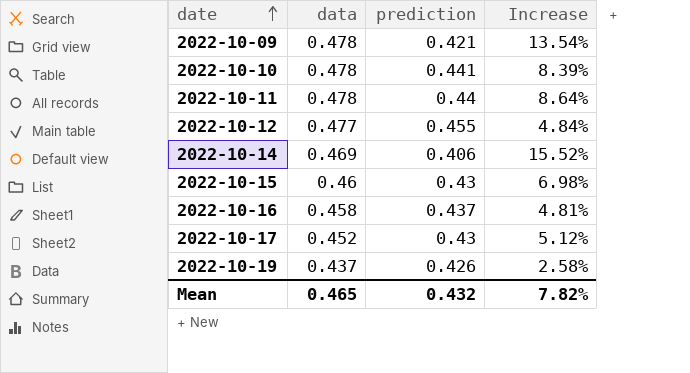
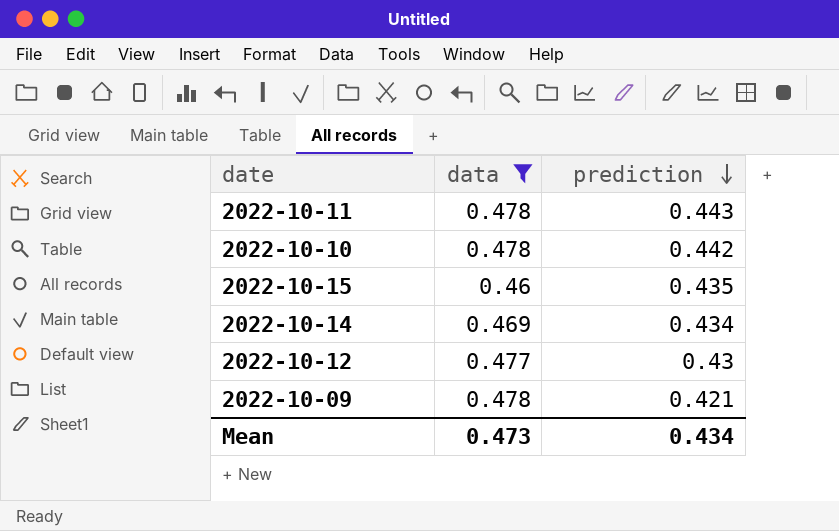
filter: none -> data >= 0.46
row order: date ascending -> prediction descending
column Increase | formula: ([data] - [prediction]) / [prediction] -> none
2022-10-11 | prediction: 0.44 -> 0.443
2022-10-10 | prediction: 0.441 -> 0.442
2022-10-15 | prediction: 0.43 -> 0.435
2022-10-14 | prediction: 0.406 -> 0.434
2022-10-12 | prediction: 0.455 -> 0.43
Mean | data: 0.465 -> 0.473
Mean | prediction: 0.432 -> 0.434

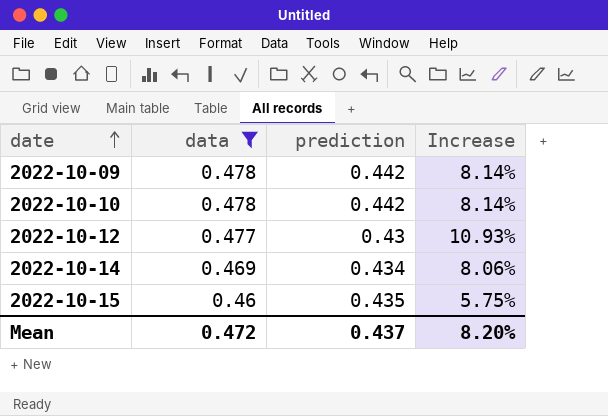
row order: prediction descending -> date ascending
column Increase | formula: none -> ([data] - [prediction]) / [prediction]
row 2022-10-11: 0.478 | 0.443 -> none
2022-10-09 | prediction: 0.421 -> 0.442
Mean | data: 0.473 -> 0.472
Mean | prediction: 0.434 -> 0.437

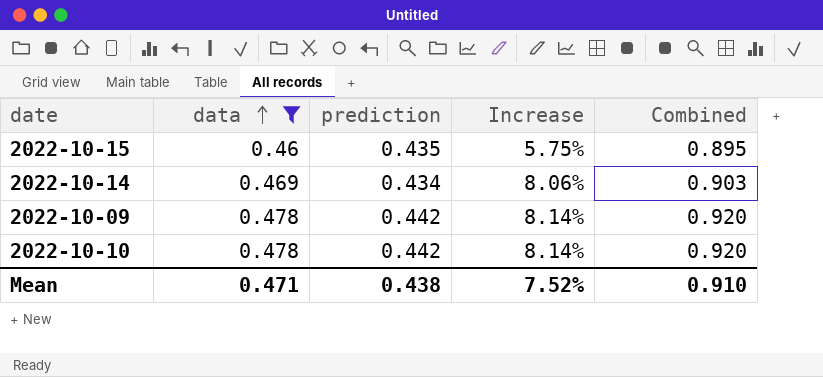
row order: date ascending -> data ascending
column Combined | formula: none -> [data] + [prediction]
row 2022-10-12: 0.477 | 0.43 | 10.93% -> none
Mean | data: 0.472 -> 0.471
Mean | prediction: 0.437 -> 0.438
Mean | Increase: 8.20% -> 7.52%

